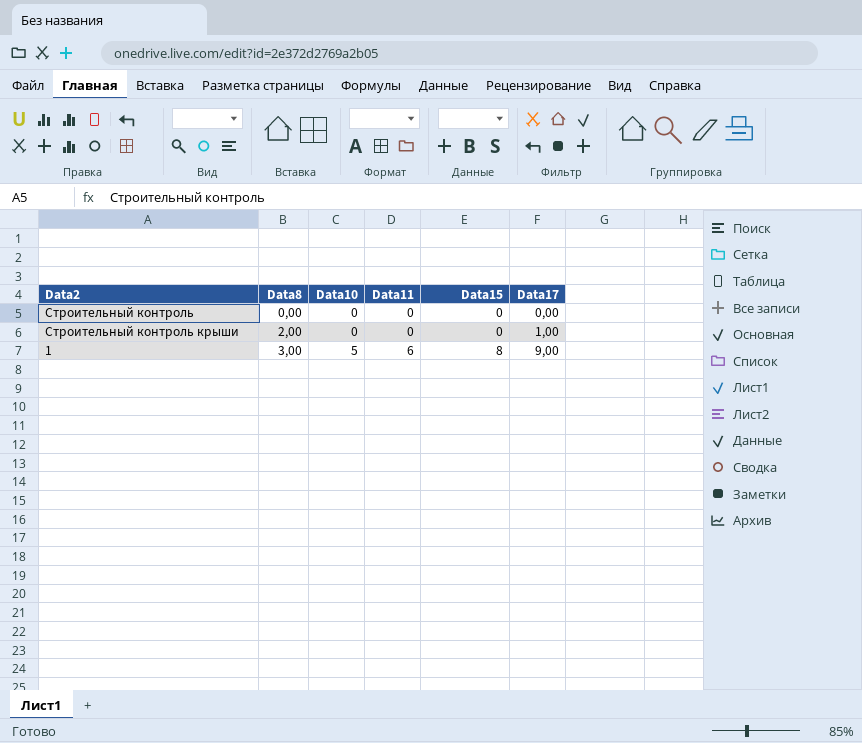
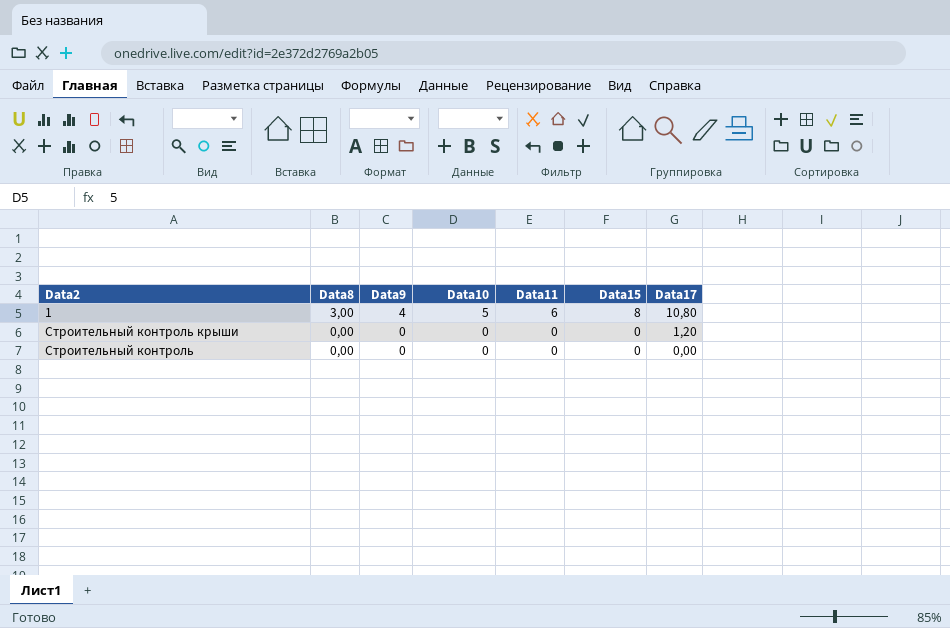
row order: Data8 ascending -> Data8 descending
column Data9 | position: none -> 3
1 | Data17: 9,00 -> 10,80
Строительный контроль крыши | Data8: 2,00 -> 0,00
Строительный контроль крыши | Data17: 1,00 -> 1,20

